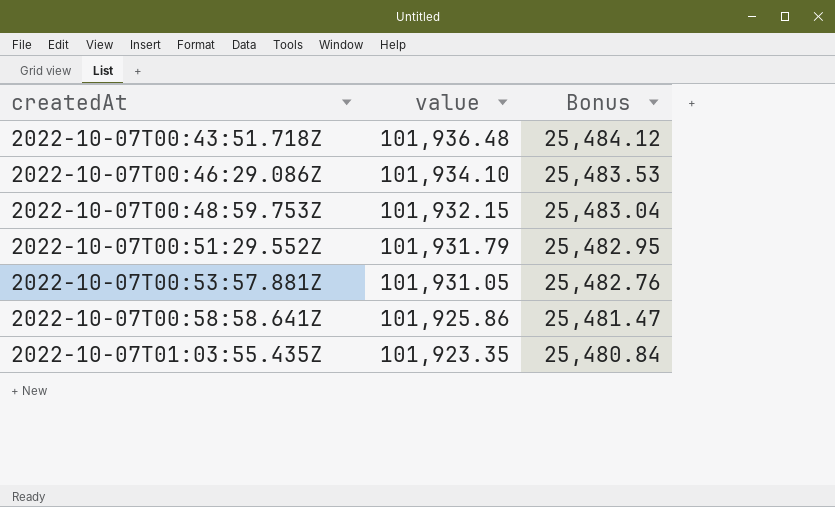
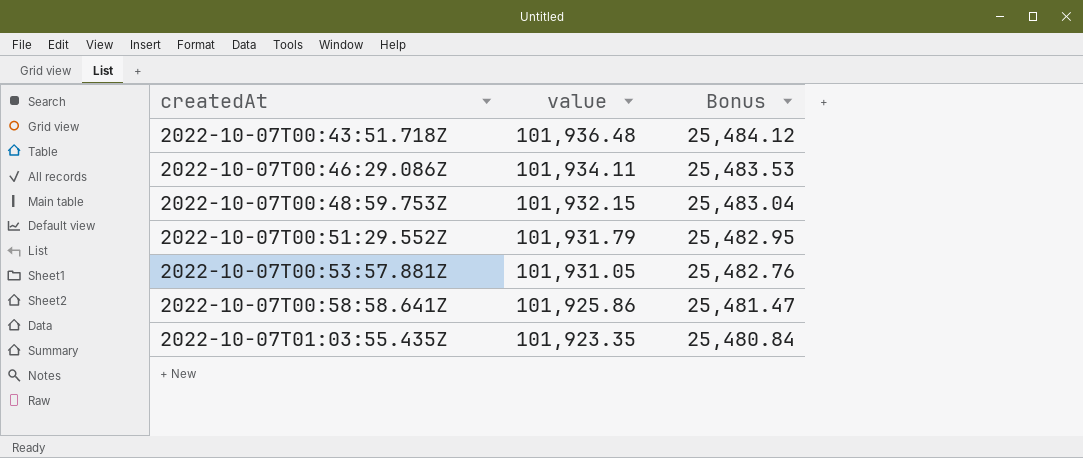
2022-10-07T00:46:29.086Z | value: 101,934.10 -> 101,934.11

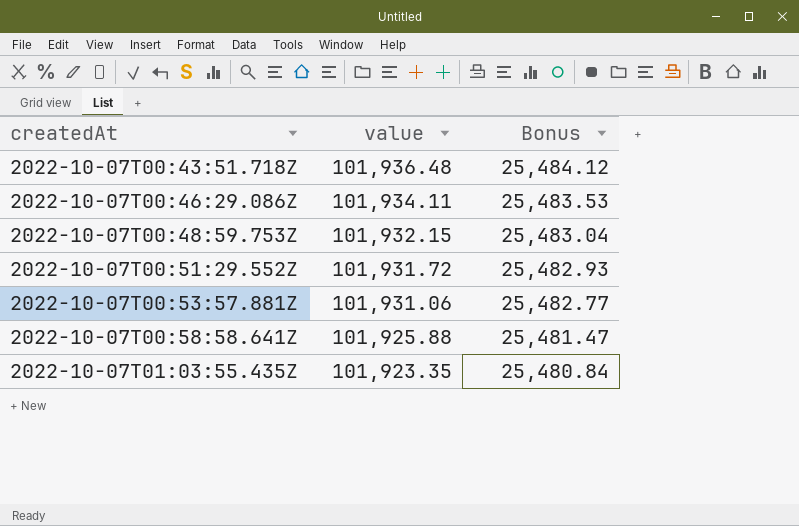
2022-10-07T00:51:29.552Z | value: 101,931.79 -> 101,931.72
2022-10-07T00:51:29.552Z | Bonus: 25,482.95 -> 25,482.93
2022-10-07T00:53:57.881Z | value: 101,931.05 -> 101,931.06
2022-10-07T00:53:57.881Z | Bonus: 25,482.76 -> 25,482.77
2022-10-07T00:58:58.641Z | value: 101,925.86 -> 101,925.88

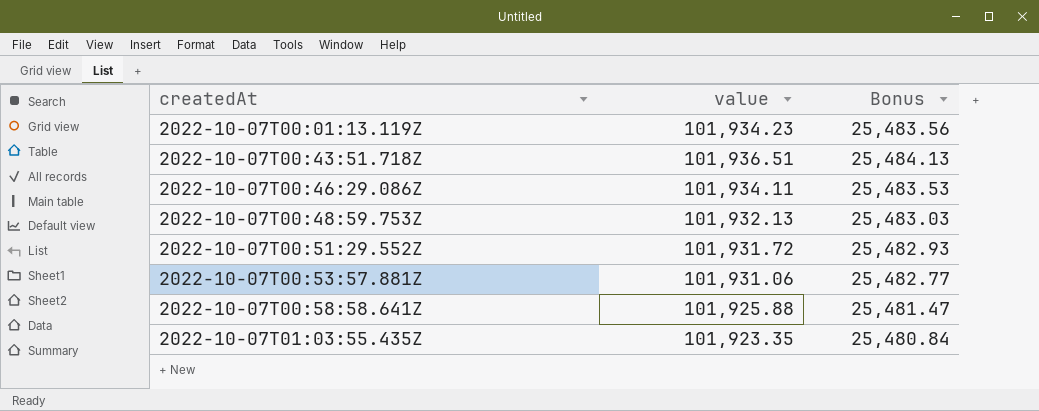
row 2022-10-07T00:01:13.119Z: none -> 101,934.23 | 25,483.56
2022-10-07T00:43:51.718Z | value: 101,936.48 -> 101,936.51
2022-10-07T00:43:51.718Z | Bonus: 25,484.12 -> 25,484.13
2022-10-07T00:48:59.753Z | value: 101,932.15 -> 101,932.13
2022-10-07T00:48:59.753Z | Bonus: 25,483.04 -> 25,483.03

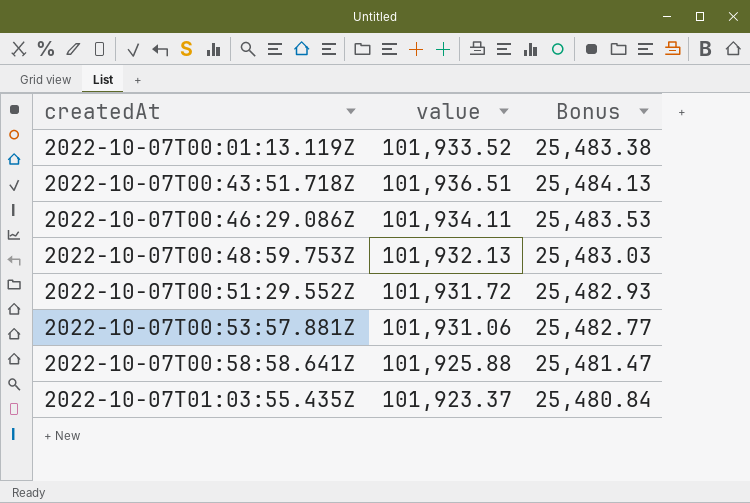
2022-10-07T00:01:13.119Z | value: 101,934.23 -> 101,933.52
2022-10-07T00:01:13.119Z | Bonus: 25,483.56 -> 25,483.38
2022-10-07T01:03:55.435Z | value: 101,923.35 -> 101,923.37

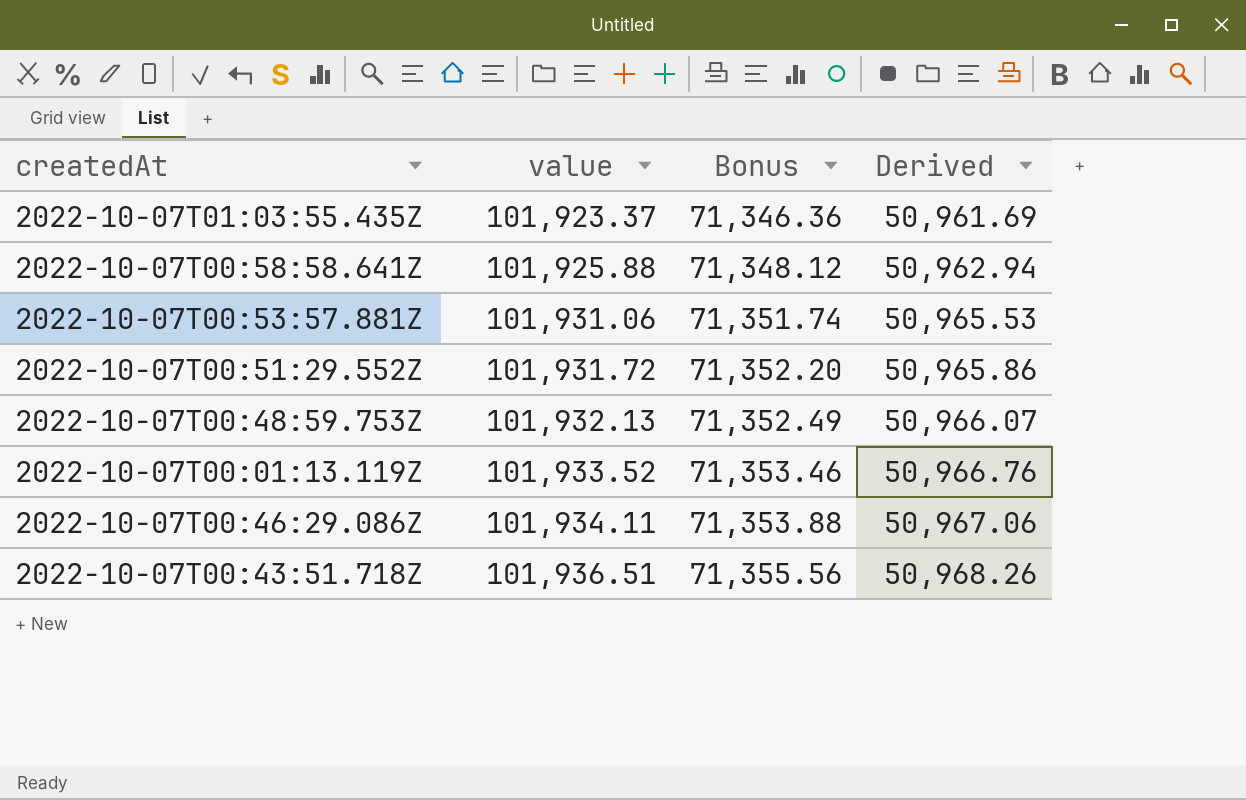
row order: createdAt ascending -> value ascending
column Bonus | formula: [value] * 0.25 -> [value] * 0.7
column Derived | formula: none -> [value] * 0.5

